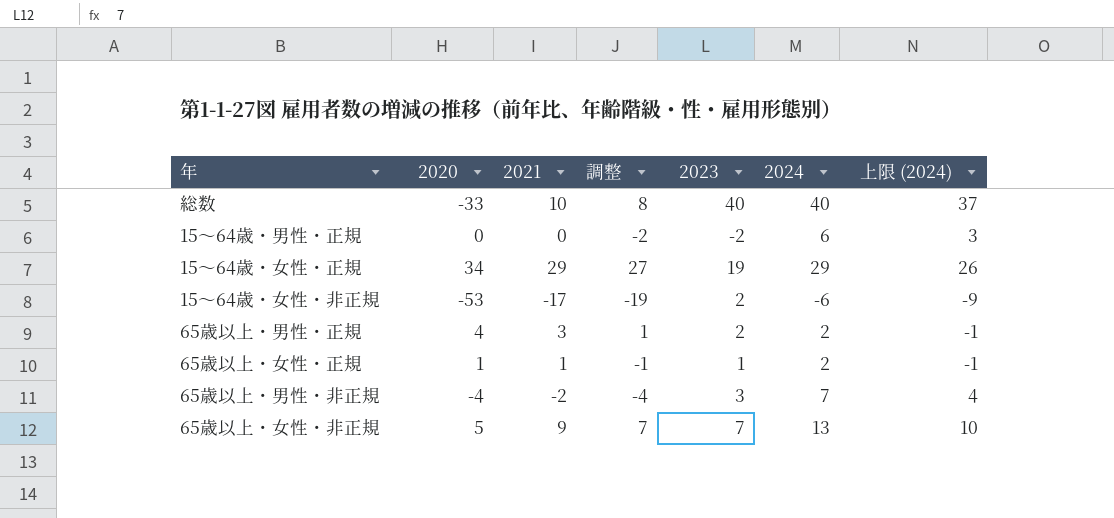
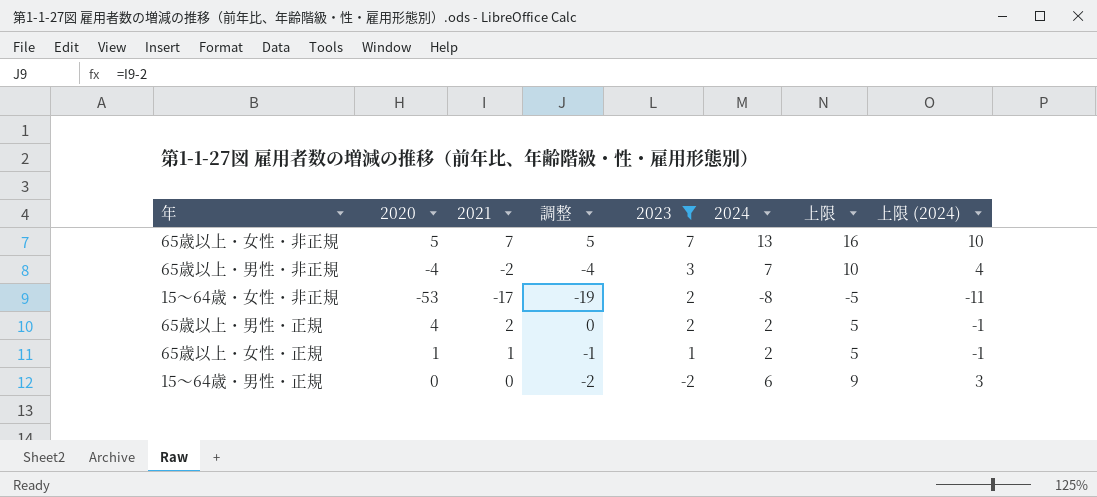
filter: none -> 2023 <= 7
row order: none -> 2023 descending
column 上限 | formula: none -> [2024] + 3
65歳以上・女性・非正規 | 2021: 9 -> 7
65歳以上・女性・非正規 | 調整: 7 -> 5
15～64歳・女性・非正規 | 2024: -6 -> -8
15～64歳・女性・非正規 | 上限 (2024): -9 -> -11
65歳以上・男性・正規 | 2021: 3 -> 2
65歳以上・男性・正規 | 調整: 1 -> 0

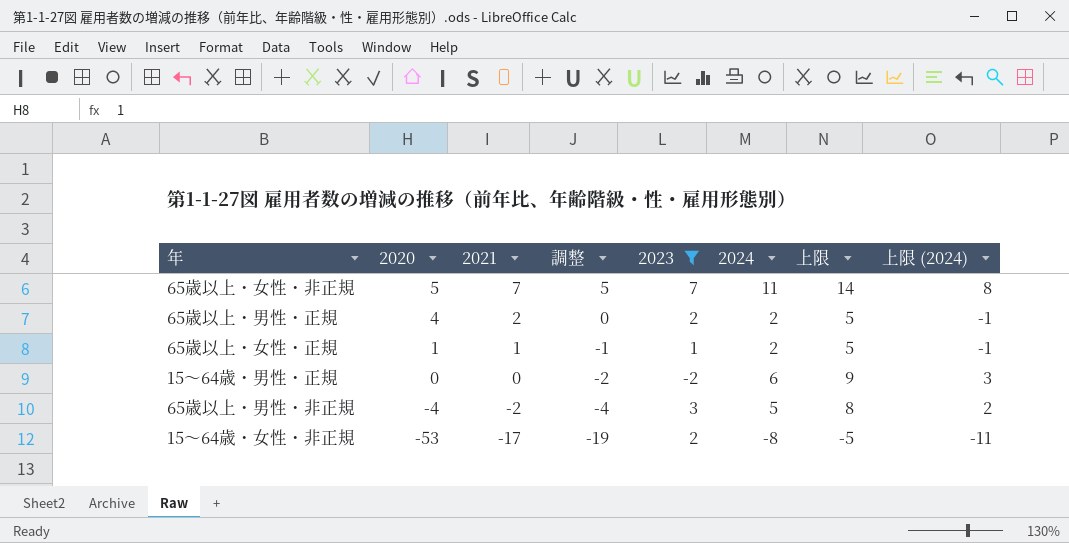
row order: 2023 descending -> 2020 descending
65歳以上・女性・非正規 | 2024: 13 -> 11
65歳以上・女性・非正規 | 上限: 16 -> 14
65歳以上・女性・非正規 | 上限 (2024): 10 -> 8
65歳以上・男性・非正規 | 2024: 7 -> 5
65歳以上・男性・非正規 | 上限: 10 -> 8
65歳以上・男性・非正規 | 上限 (2024): 4 -> 2

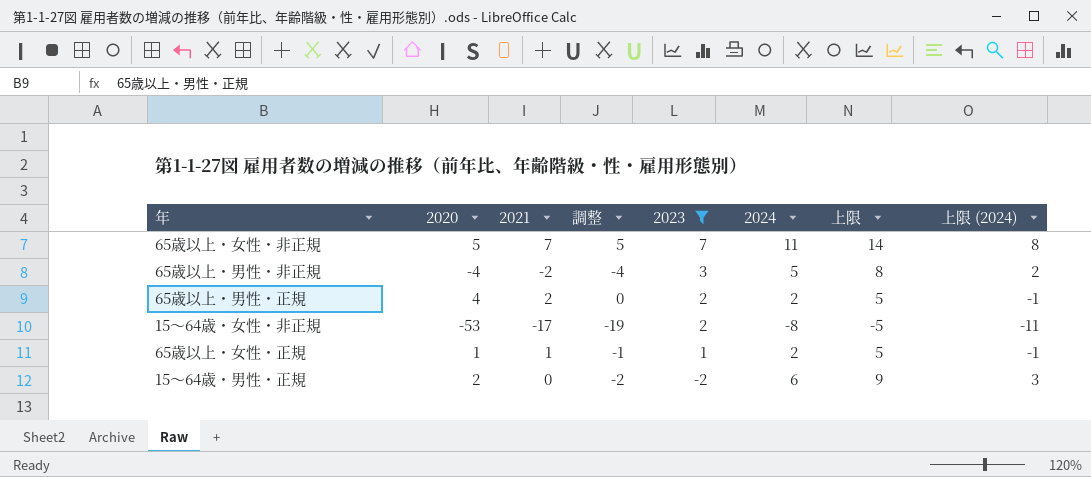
row order: 2020 descending -> 2023 descending
15～64歳・男性・正規 | 2020: 0 -> 2

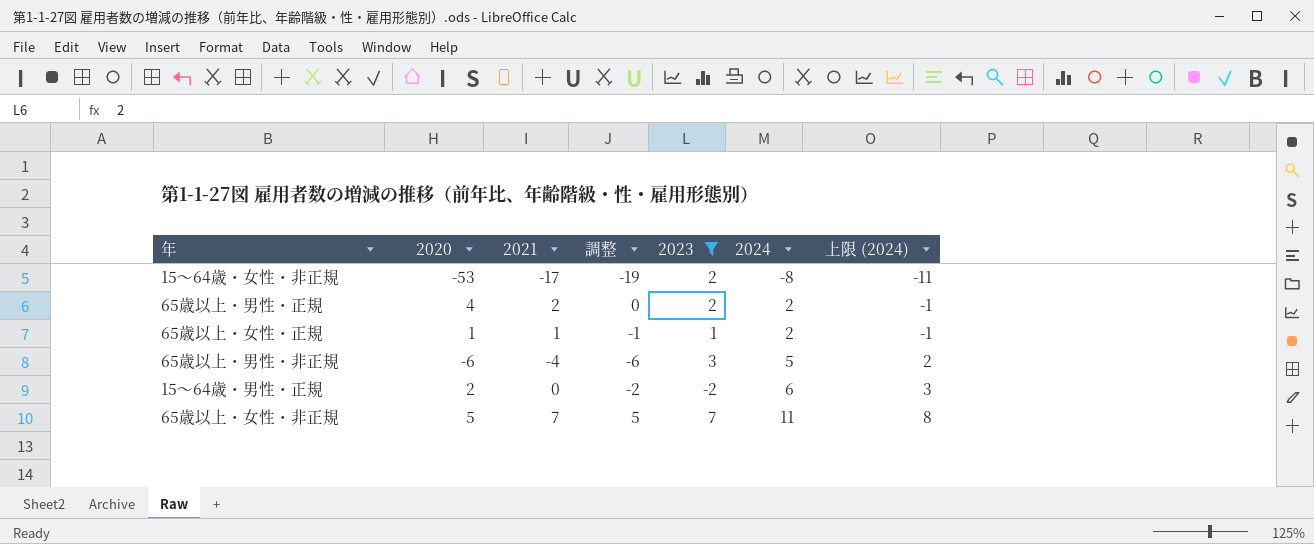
row order: 2023 descending -> 2024 ascending
column 上限 | formula: [2024] + 3 -> none
65歳以上・男性・非正規 | 2020: -4 -> -6
65歳以上・男性・非正規 | 2021: -2 -> -4
65歳以上・男性・非正規 | 調整: -4 -> -6

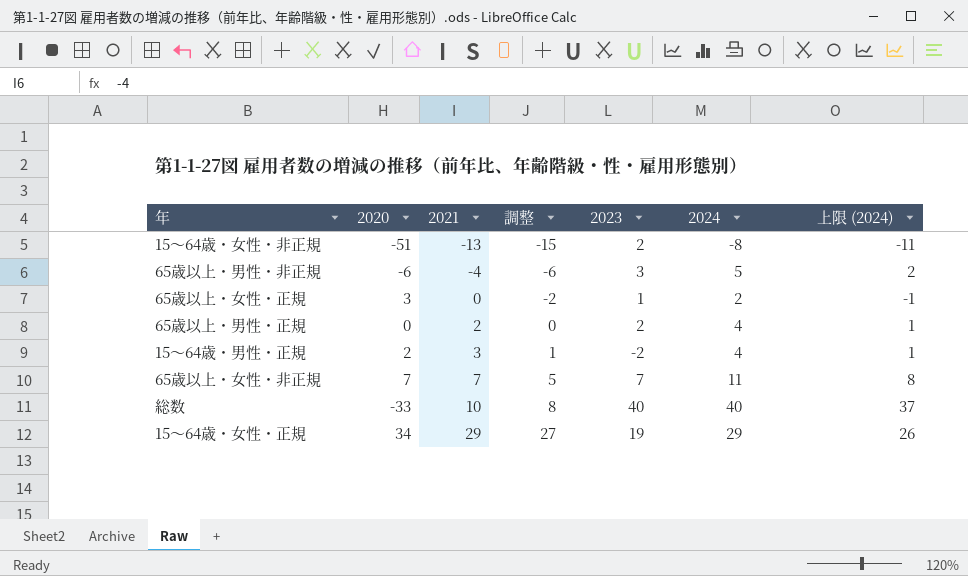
filter: 2023 <= 7 -> none
row order: 2024 ascending -> 2021 ascending
15～64歳・女性・非正規 | 2020: -53 -> -51
15～64歳・女性・非正規 | 2021: -17 -> -13
15～64歳・女性・非正規 | 調整: -19 -> -15
65歳以上・女性・正規 | 2020: 1 -> 3
65歳以上・女性・正規 | 2021: 1 -> 0
65歳以上・女性・正規 | 調整: -1 -> -2
65歳以上・男性・正規 | 2020: 4 -> 0
65歳以上・男性・正規 | 2024: 2 -> 4
65歳以上・男性・正規 | 上限 (2024): -1 -> 1
15～64歳・男性・正規 | 2021: 0 -> 3
15～64歳・男性・正規 | 調整: -2 -> 1
15～64歳・男性・正規 | 2024: 6 -> 4
15～64歳・男性・正規 | 上限 (2024): 3 -> 1
65歳以上・女性・非正規 | 2020: 5 -> 7

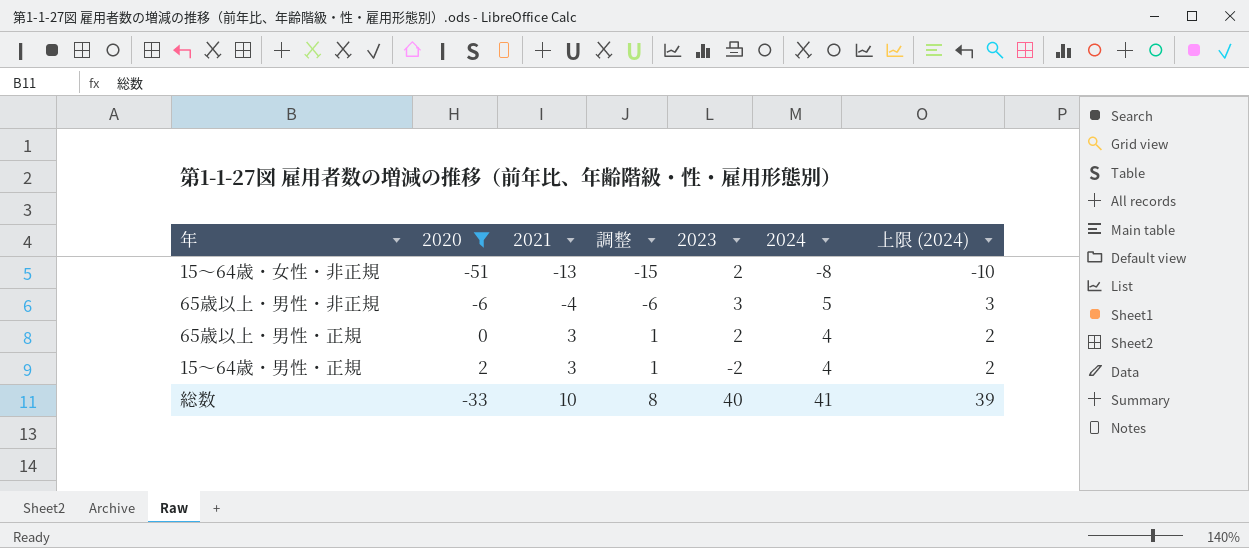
filter: none -> 2020 <= 2
column 上限 (2024) | formula: [2024] - 3 -> [2024] - 2
65歳以上・男性・正規 | 2021: 2 -> 3
65歳以上・男性・正規 | 調整: 0 -> 1
総数 | 2024: 40 -> 41

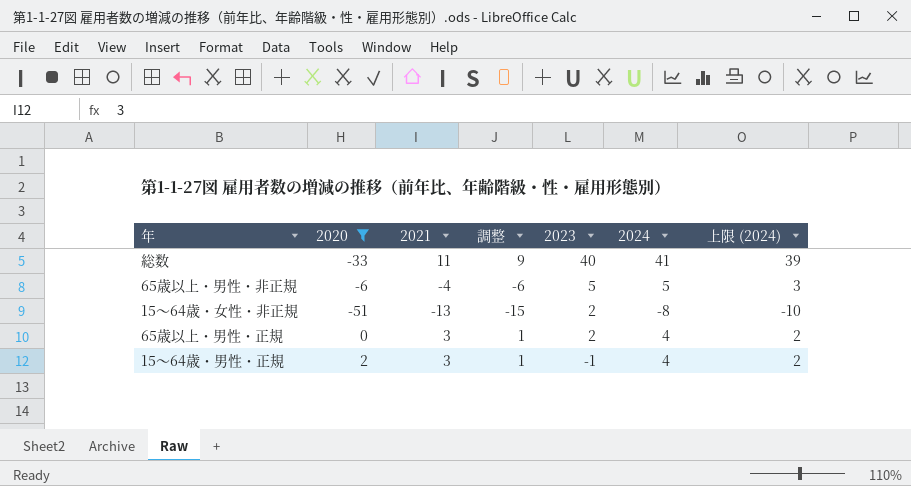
row order: 2021 ascending -> 2023 descending
総数 | 2021: 10 -> 11
総数 | 調整: 8 -> 9
65歳以上・男性・非正規 | 2023: 3 -> 5
15～64歳・男性・正規 | 2023: -2 -> -1

